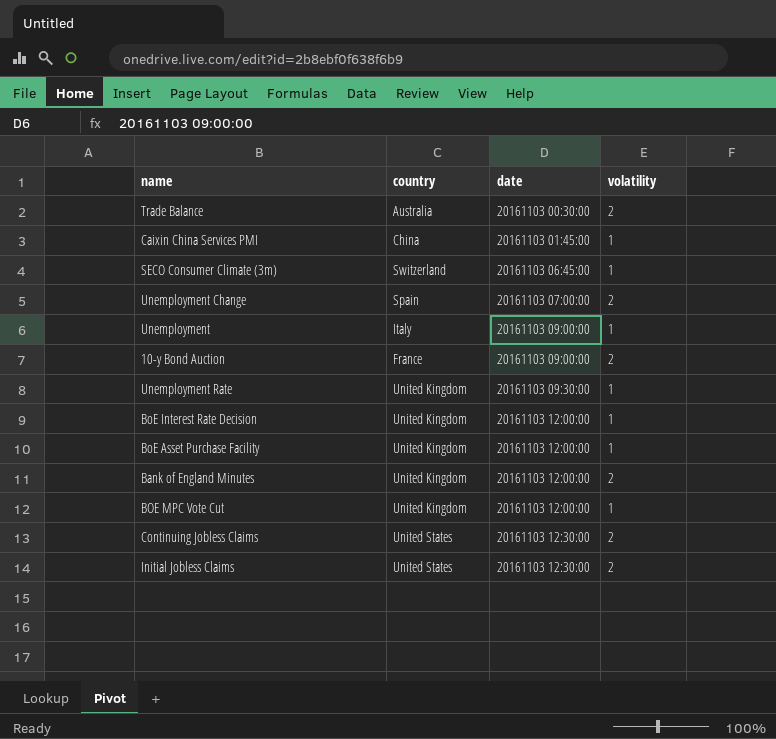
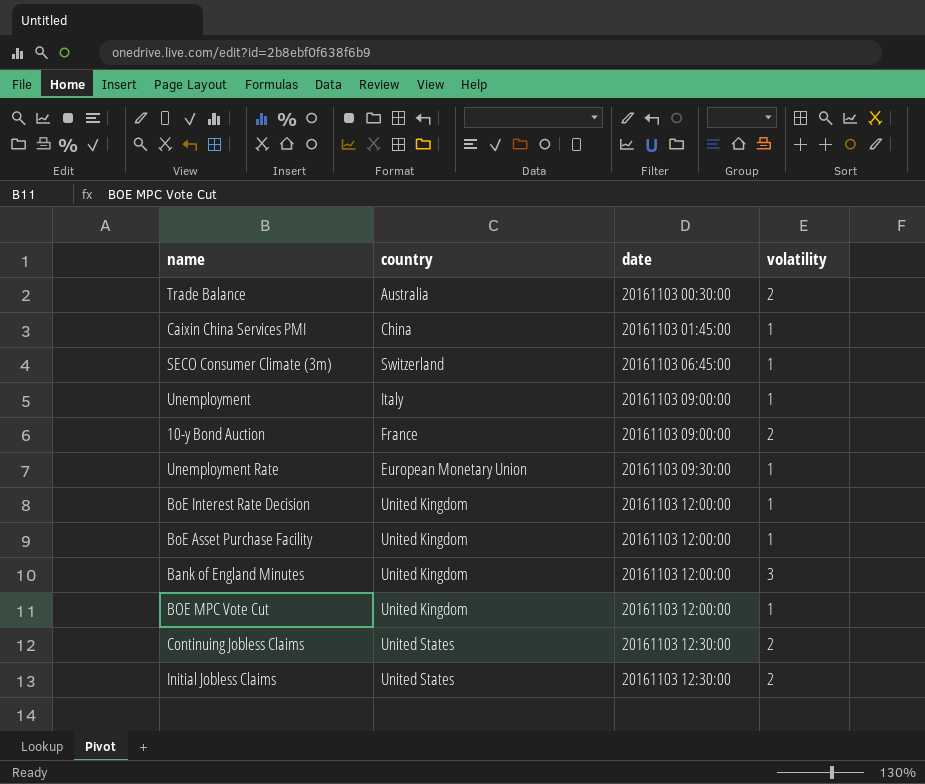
row Unemployment Change: Spain | 20161103 07:00:00 | 2 -> none
Unemployment Rate | country: United Kingdom -> European Monetary Union
Bank of England Minutes | volatility: 2 -> 3

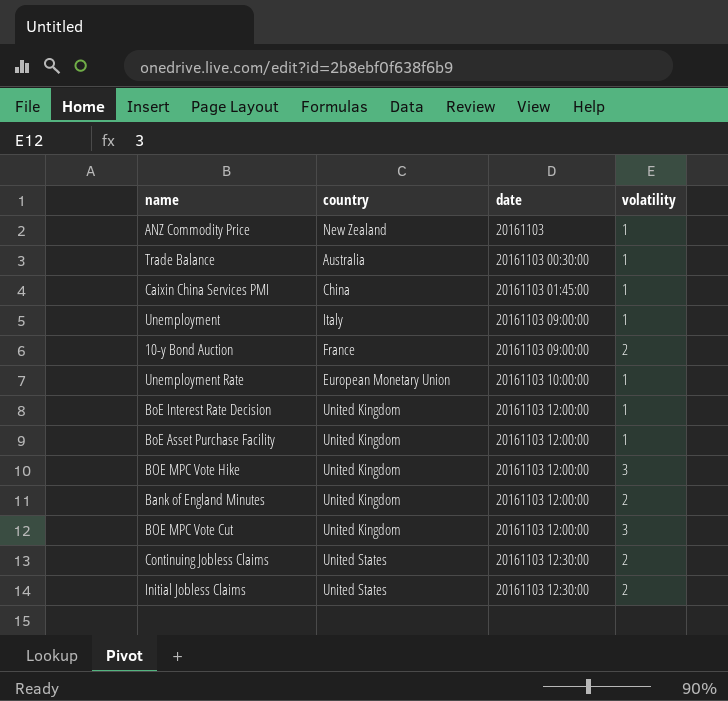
row SECO Consumer Climate (3m): Switzerland | 20161103 06:45:00 | 1 -> none
row ANZ Commodity Price: none -> New Zealand | 20161103 | 1
Trade Balance | volatility: 2 -> 1
Unemployment Rate | date: 20161103 09:30:00 -> 20161103 10:00:00
row BOE MPC Vote Hike: none -> United Kingdom | 20161103 12:00:00 | 3
Bank of England Minutes | volatility: 3 -> 2
BOE MPC Vote Cut | volatility: 1 -> 3

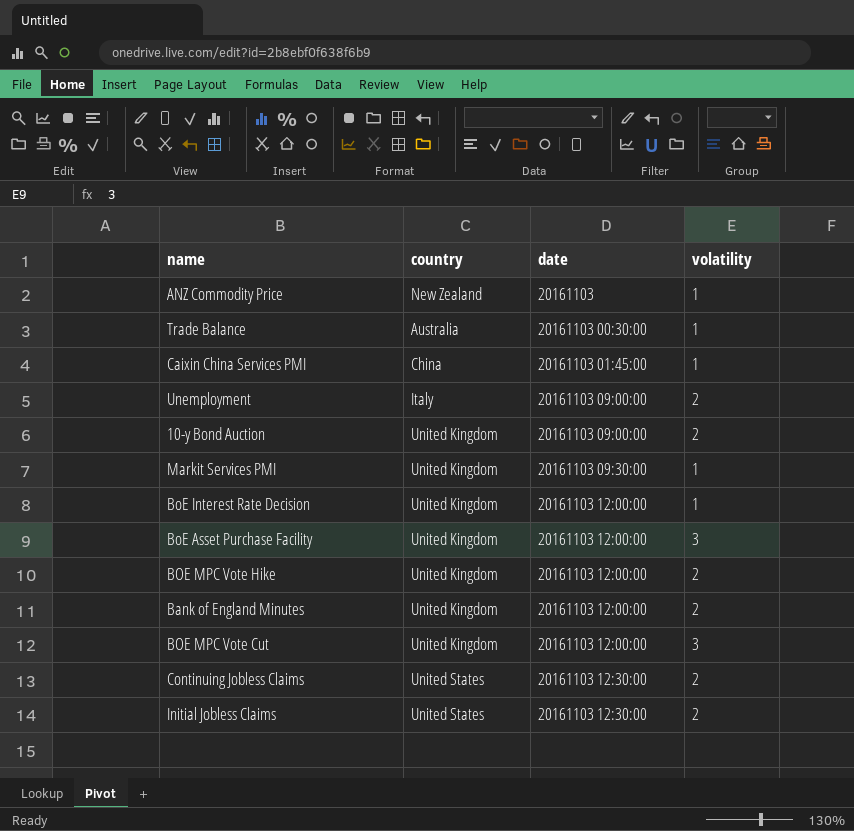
row Unemployment Rate: European Monetary Union | 20161103 10:00:00 | 1 -> none
Unemployment | volatility: 1 -> 2
10-y Bond Auction | country: France -> United Kingdom
row Markit Services PMI: none -> United Kingdom | 20161103 09:30:00 | 1
BoE Asset Purchase Facility | volatility: 1 -> 3
BOE MPC Vote Hike | volatility: 3 -> 2

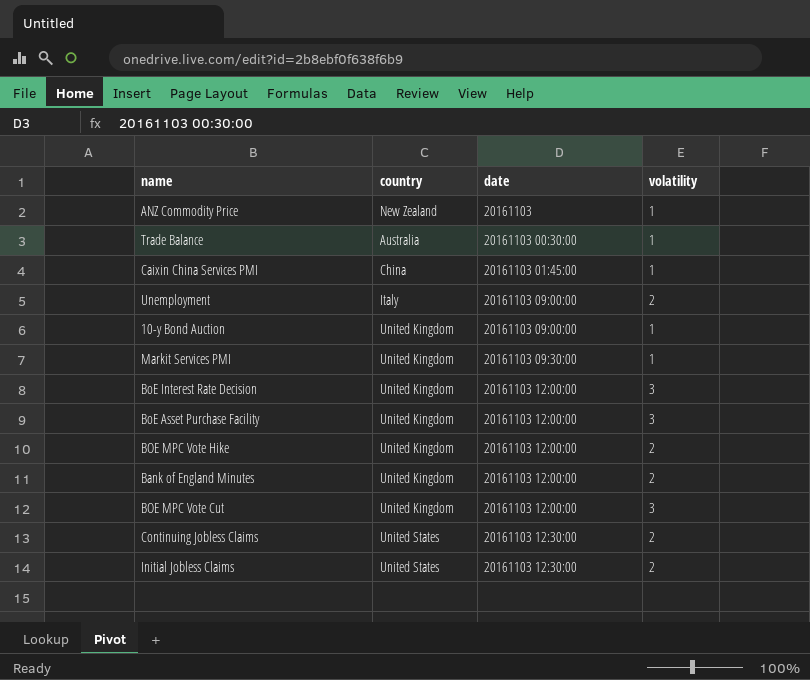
10-y Bond Auction | volatility: 2 -> 1
BoE Interest Rate Decision | volatility: 1 -> 3

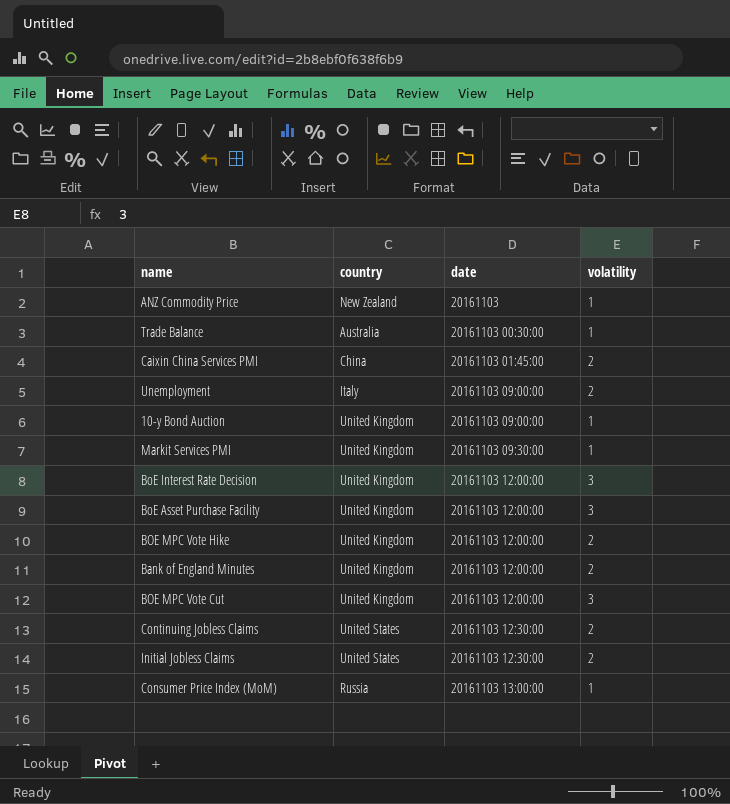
Caixin China Services PMI | volatility: 1 -> 2
row Consumer Price Index (MoM): none -> Russia | 20161103 13:00:00 | 1

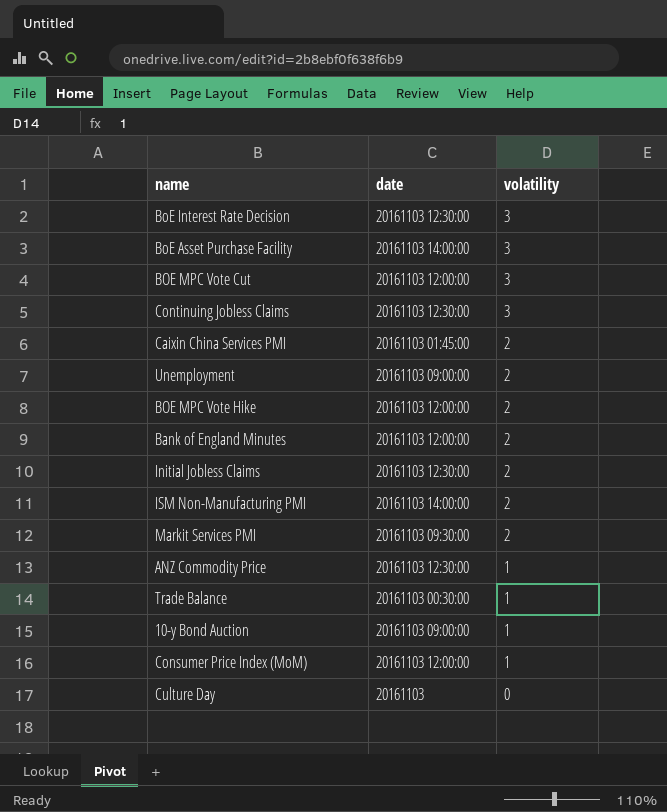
row order: date ascending -> volatility descending
column country | position: 2 -> none
BoE Interest Rate Decision | date: 20161103 12:00:00 -> 20161103 12:30:00
BoE Asset Purchase Facility | date: 20161103 12:00:00 -> 20161103 14:00:00
Continuing Jobless Claims | volatility: 2 -> 3
row ISM Non-Manufacturing PMI: none -> 20161103 14:00:00 | 2
Markit Services PMI | volatility: 1 -> 2
ANZ Commodity Price | date: 20161103 -> 20161103 12:30:00
Consumer Price Index (MoM) | date: 20161103 13:00:00 -> 20161103 12:00:00
row Culture Day: none -> 20161103 | 0

